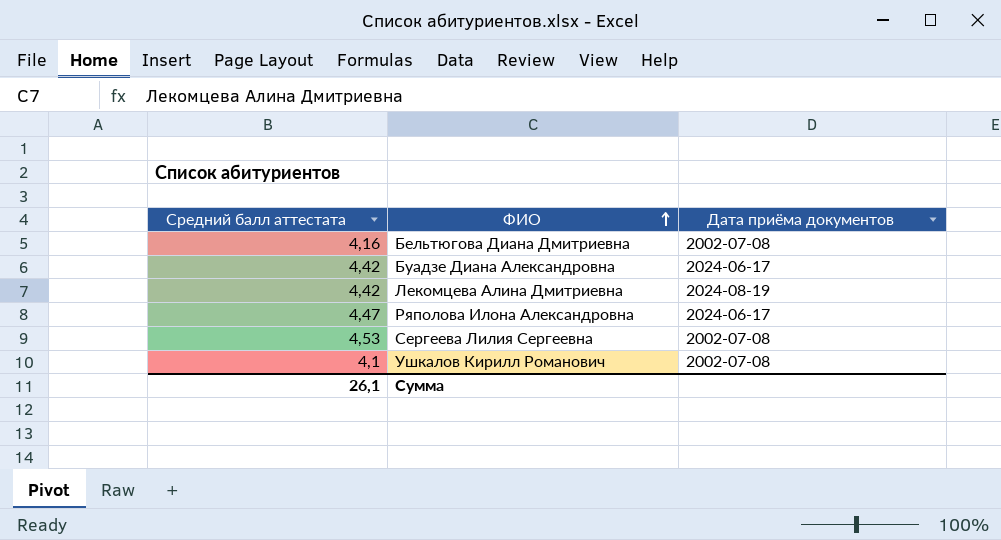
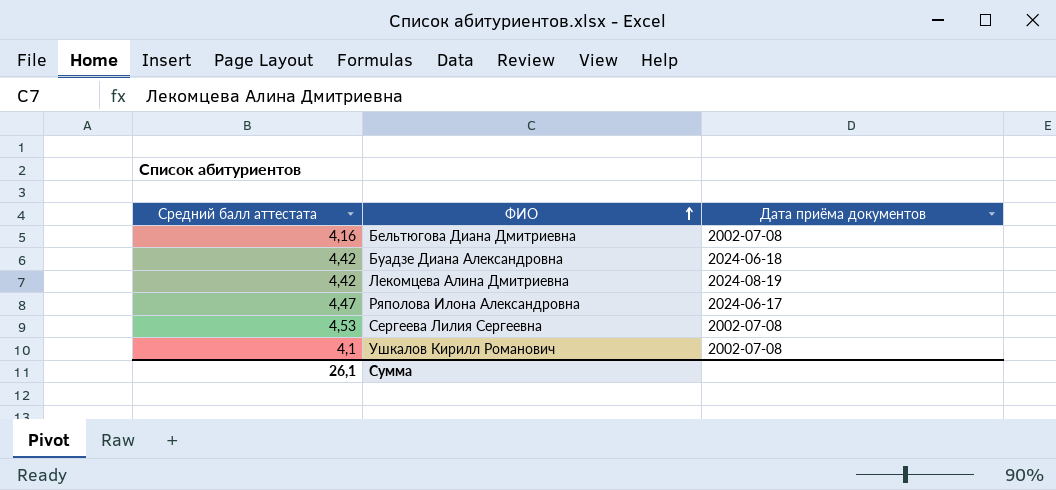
Буадзе Диана Александровна | Дата приёма документов: 2024-06-17 -> 2024-06-18

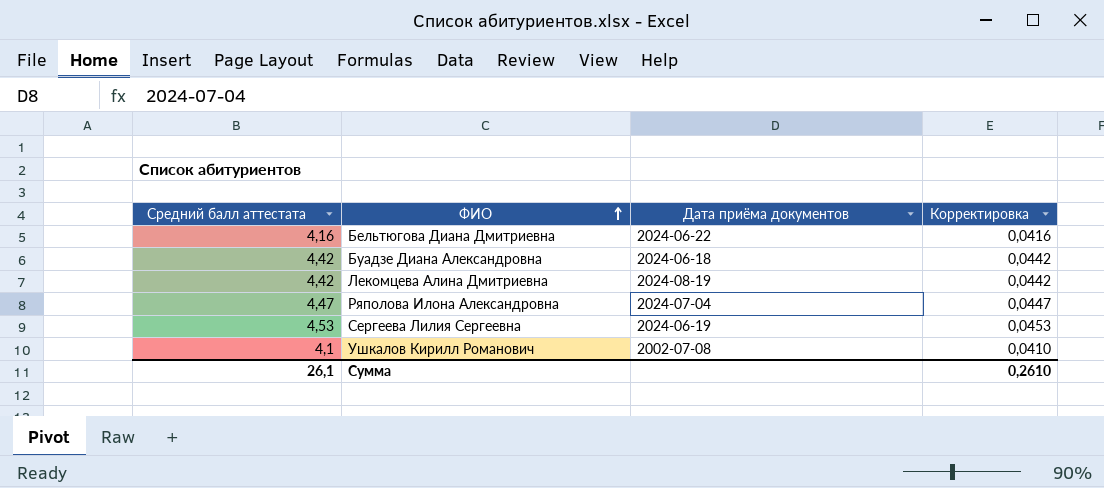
column Корректировка | formula: none -> [Средний балл аттестата] * 0,01
Бельтюгова Диана Дмитриевна | Дата приёма документов: 2002-07-08 -> 2024-06-22
Ряполова Илона Александровна | Дата приёма документов: 2024-06-17 -> 2024-07-04
Сергеева Лилия Сергеевна | Дата приёма документов: 2002-07-08 -> 2024-06-19

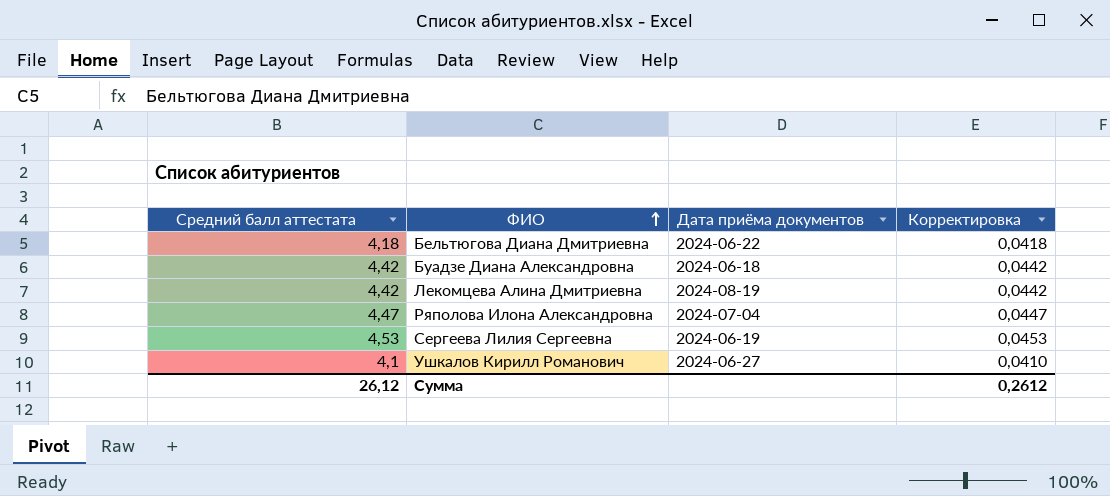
Бельтюгова Диана Дмитриевна | Средний балл аттестата: 4,16 -> 4,18
Бельтюгова Диана Дмитриевна | Корректировка: 0,0416 -> 0,0418
Ушкалов Кирилл Романович | Дата приёма документов: 2002-07-08 -> 2024-06-27
Сумма | Средний балл аттестата: 26,1 -> 26,12
Сумма | Корректировка: 0,2610 -> 0,2612

